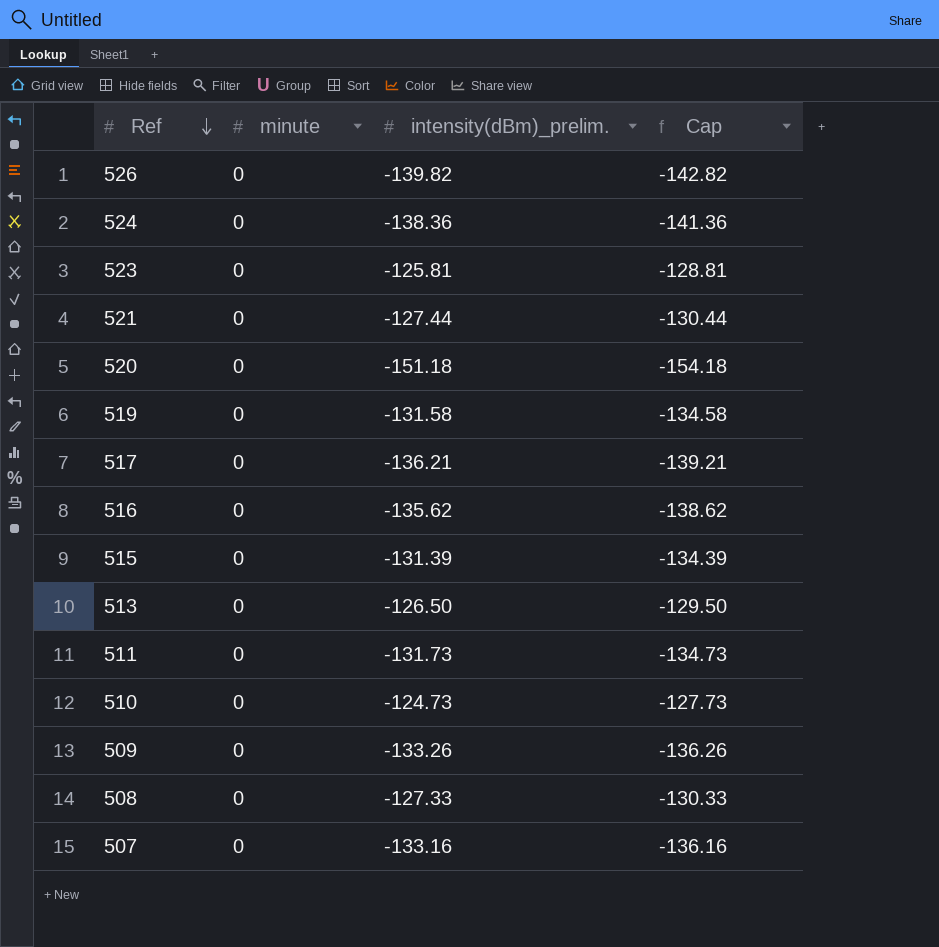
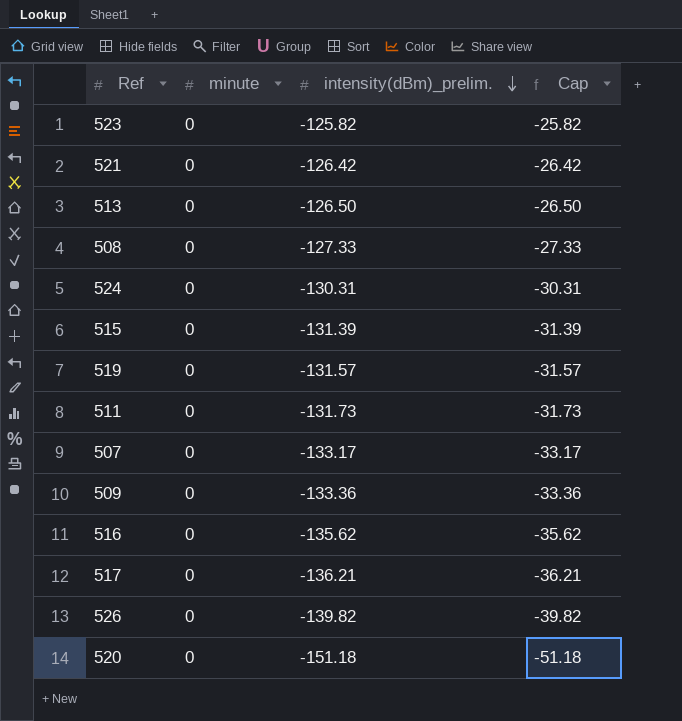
row order: Ref descending -> intensity(dBm)_prelim. descending
column Cap | formula: [intensity(dBm)_prelim.] - 3 -> [intensity(dBm)_prelim.] + 100
row 510: 0 | -124.73 | -127.73 -> none
523 | intensity(dBm)_prelim.: -125.81 -> -125.82
521 | intensity(dBm)_prelim.: -127.44 -> -126.42
524 | intensity(dBm)_prelim.: -138.36 -> -130.31
519 | intensity(dBm)_prelim.: -131.58 -> -131.57
507 | intensity(dBm)_prelim.: -133.16 -> -133.17
509 | intensity(dBm)_prelim.: -133.26 -> -133.36

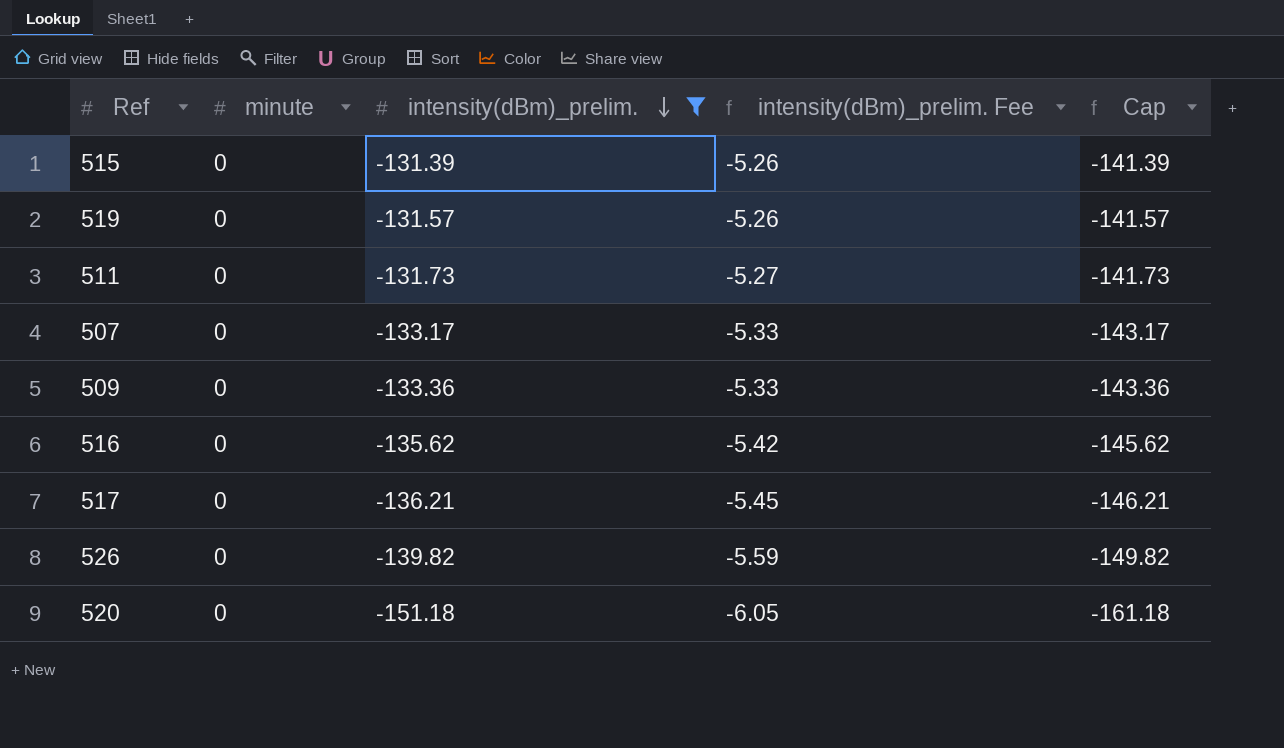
filter: none -> intensity(dBm)_prelim. <= -131.39
column intensity(dBm)_prelim. Fee | formula: none -> [intensity(dBm)_prelim.] * 0.04
column Cap | formula: [intensity(dBm)_prelim.] + 100 -> [intensity(dBm)_prelim.] - 10

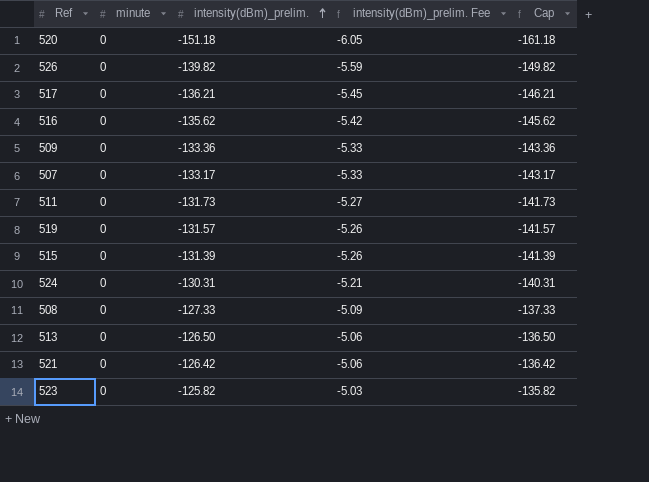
filter: intensity(dBm)_prelim. <= -131.39 -> none
row order: intensity(dBm)_prelim. descending -> intensity(dBm)_prelim. ascending

